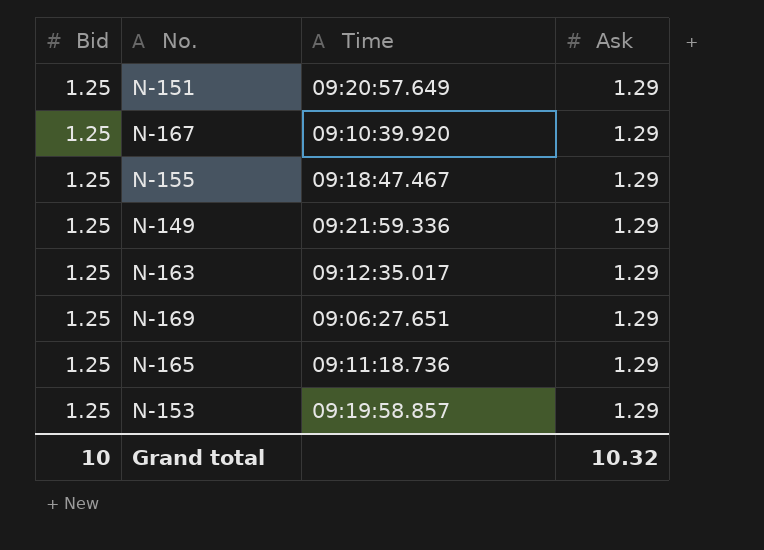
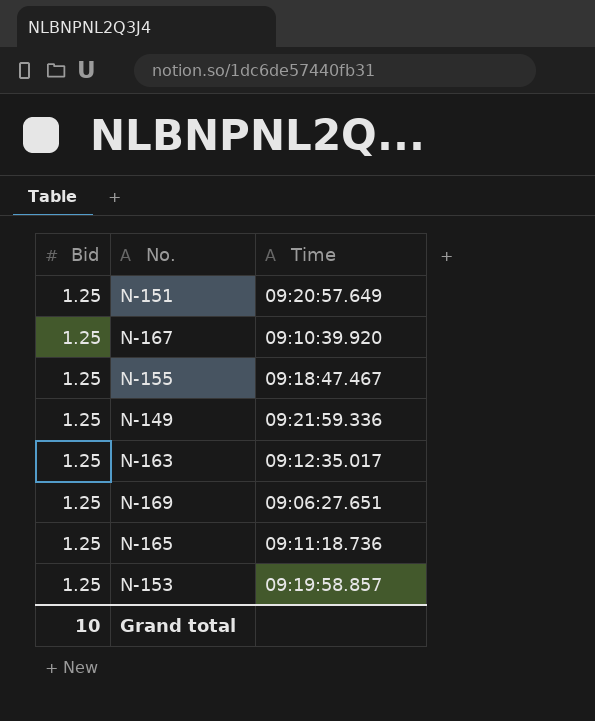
column Ask | position: 4 -> none

